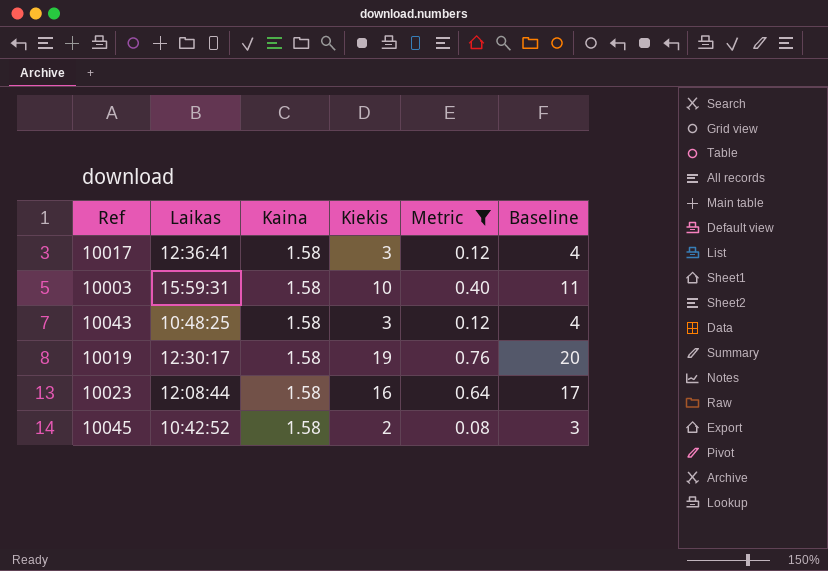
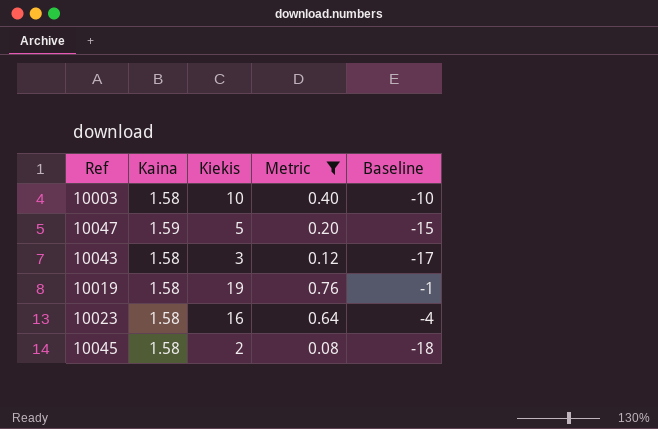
column Laikas | position: 2 -> none
column Baseline | formula: [Kiekis] + 1 -> [Kiekis] - 20
row 10017: 12:36:41 | 1.58 | 3 | 0.12 | 4 -> none
row 10047: none -> 1.59 | 5 | 0.20 | -15

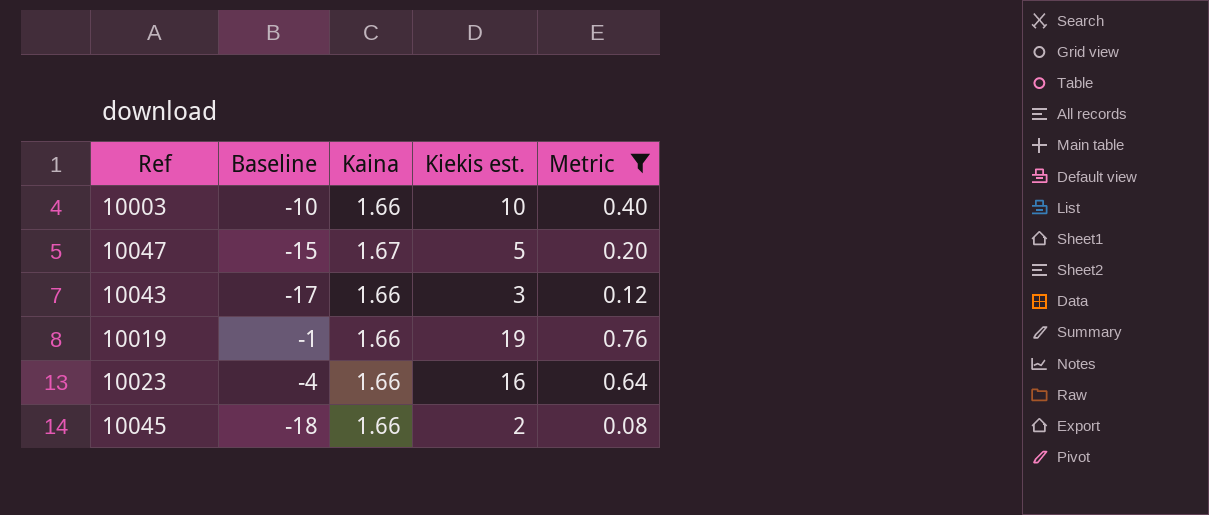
column Baseline | position: 5 -> 2
column name: Kiekis -> Kiekis est.
10003 | Kaina: 1.58 -> 1.66
10047 | Kaina: 1.59 -> 1.67
10043 | Kaina: 1.58 -> 1.66
10019 | Kaina: 1.58 -> 1.66
10023 | Kaina: 1.58 -> 1.66
10045 | Kaina: 1.58 -> 1.66

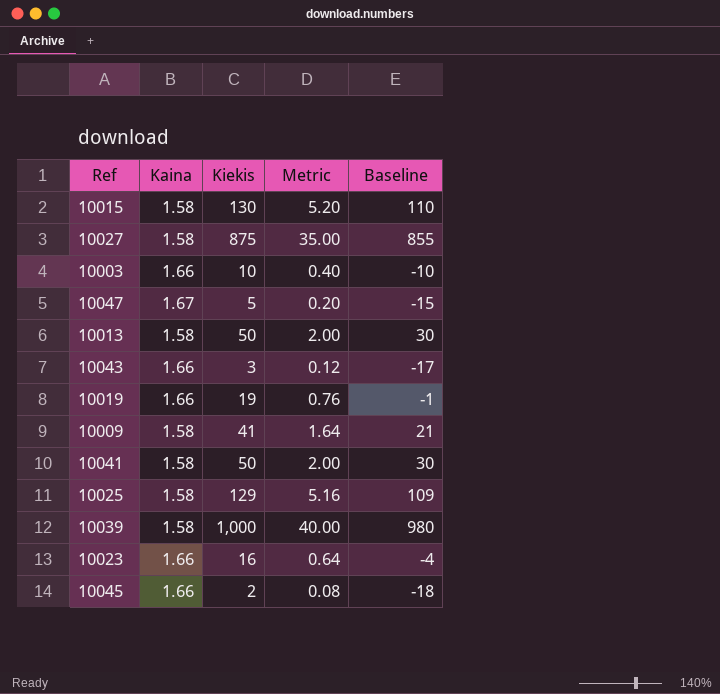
filter: Metric <= 0.76 -> none
column name: Kiekis est. -> Kiekis
column Baseline | position: 2 -> 5

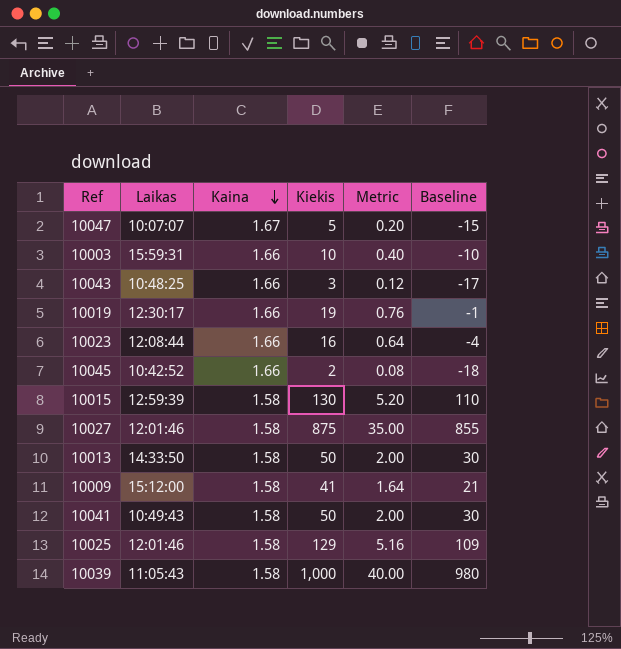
row order: none -> Kaina descending
column Laikas | position: none -> 2

